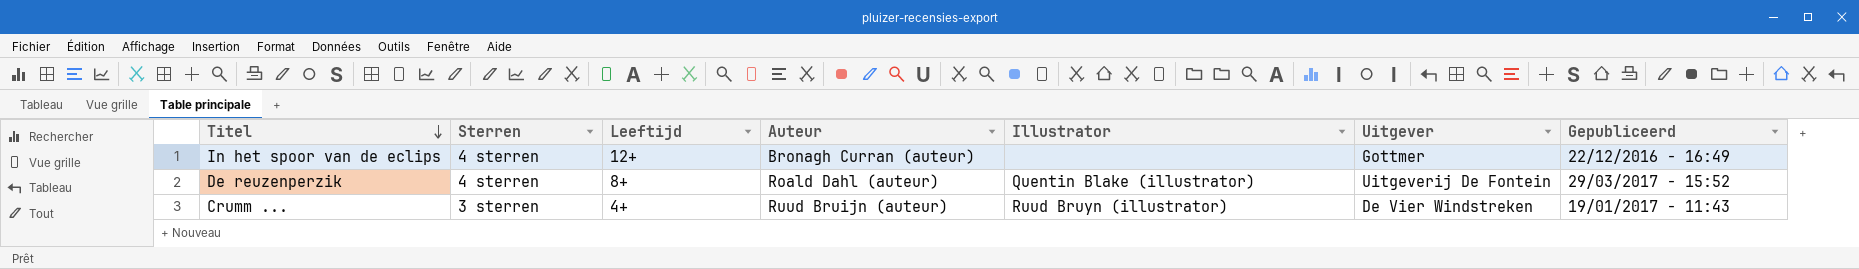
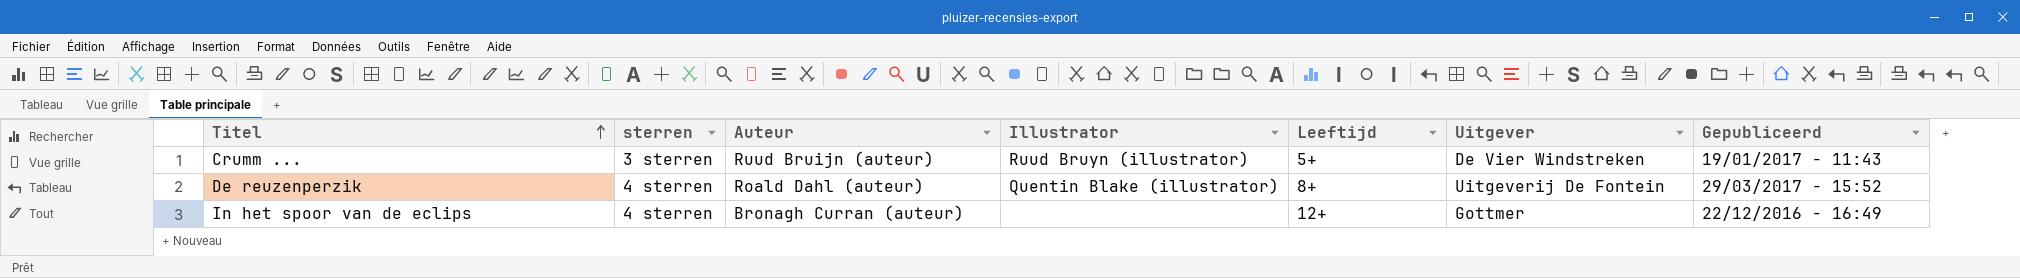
row order: Titel descending -> Titel ascending
column name: Sterren -> sterren
column Leeftijd | position: 3 -> 5
Crumm ... | Leeftijd: 4+ -> 5+

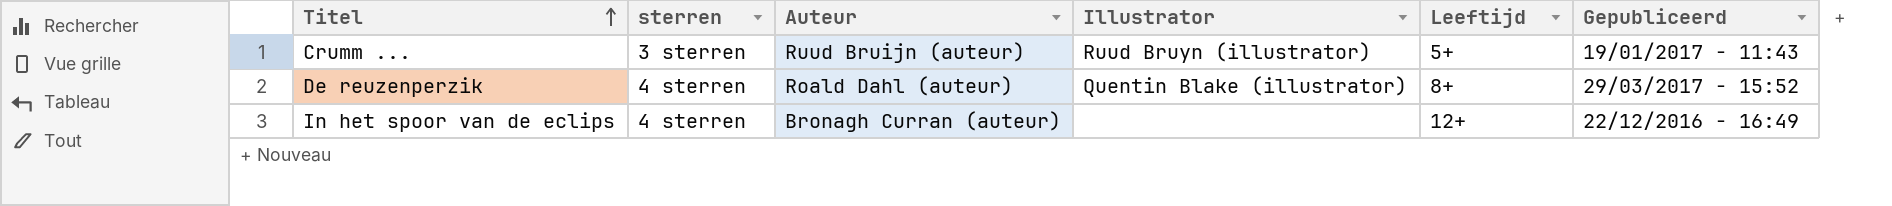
column Uitgever | position: 6 -> none

